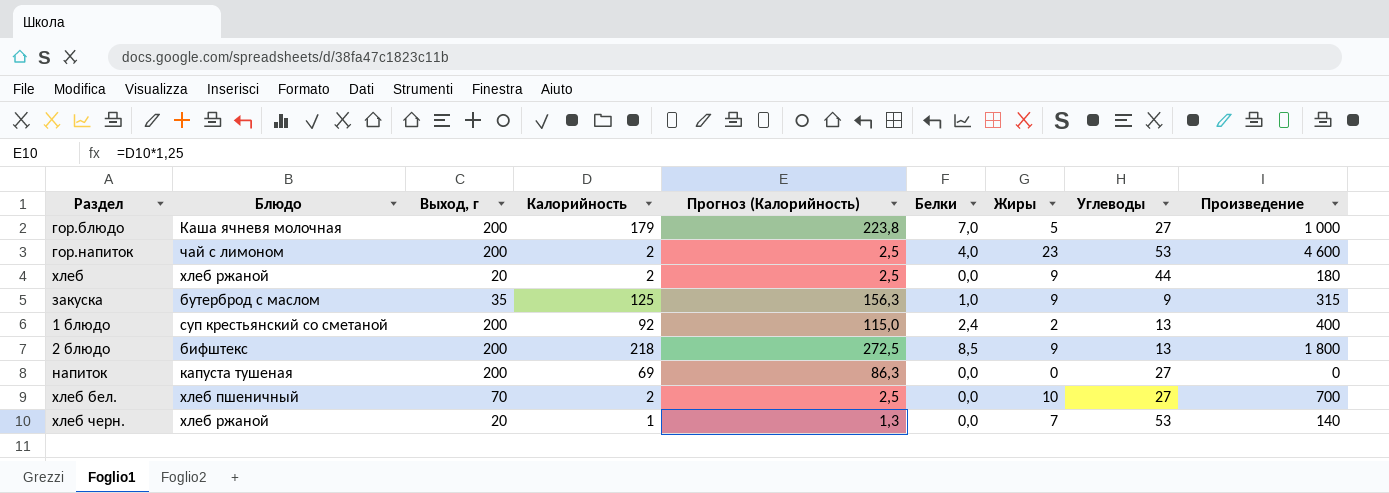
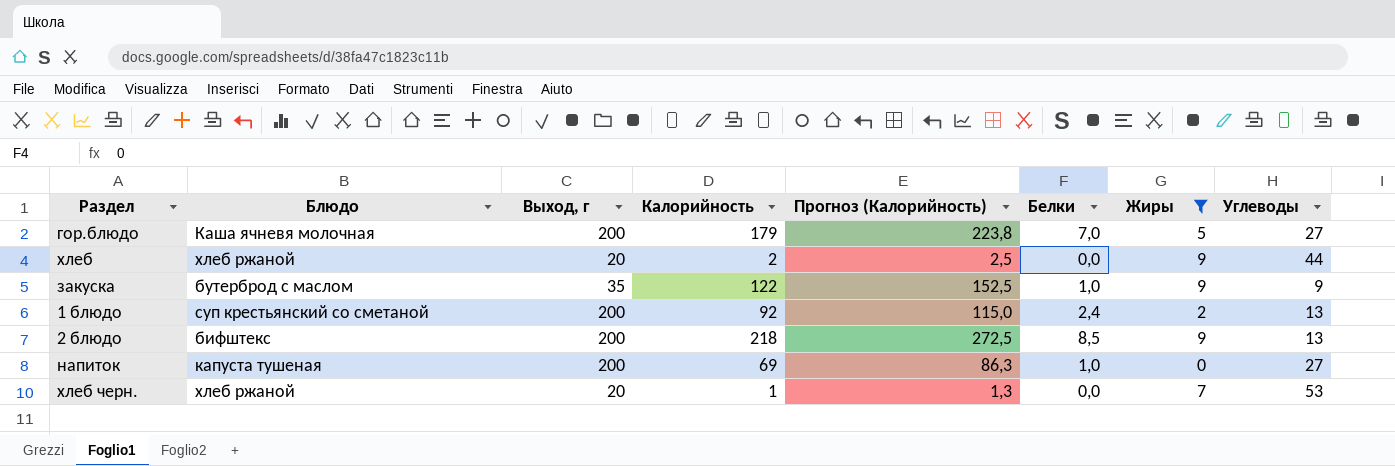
filter: none -> Жиры <= 9
column Произведение | formula: [Выход, г] * [Жиры] -> none
закуска | Калорийность: 125 -> 122
закуска | Прогноз (Калорийность): 156,3 -> 152,5
напиток | Белки: 0,0 -> 1,0

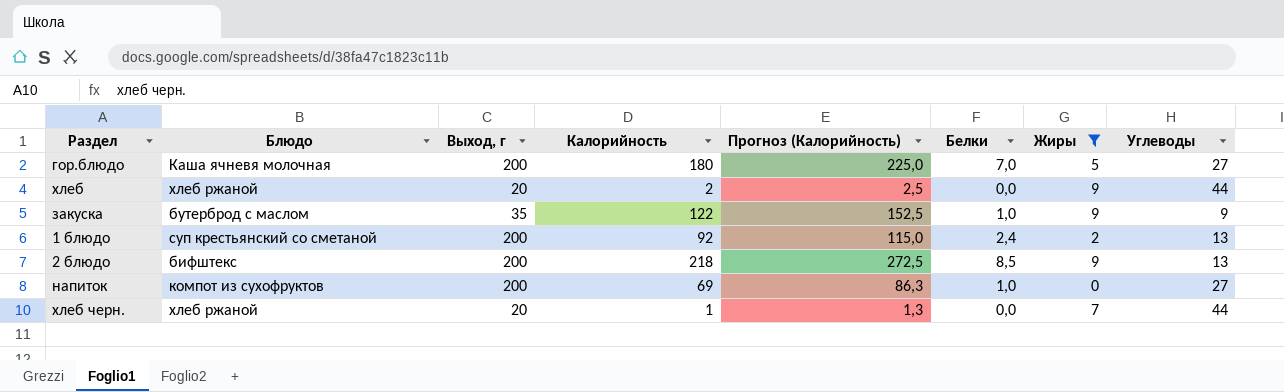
гор.блюдо | Калорийность: 179 -> 180
гор.блюдо | Прогноз (Калорийность): 223,8 -> 225,0
напиток | Блюдо: капуста тушеная -> компот из сухофруктов
хлеб черн. | Углеводы: 53 -> 44

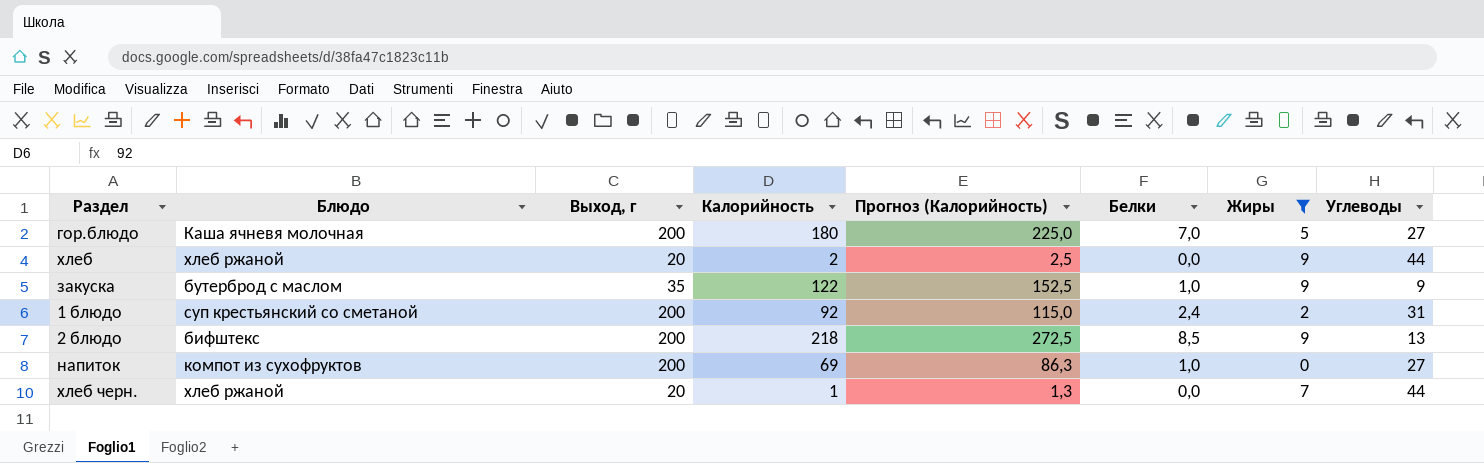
1 блюдо | Углеводы: 13 -> 31

